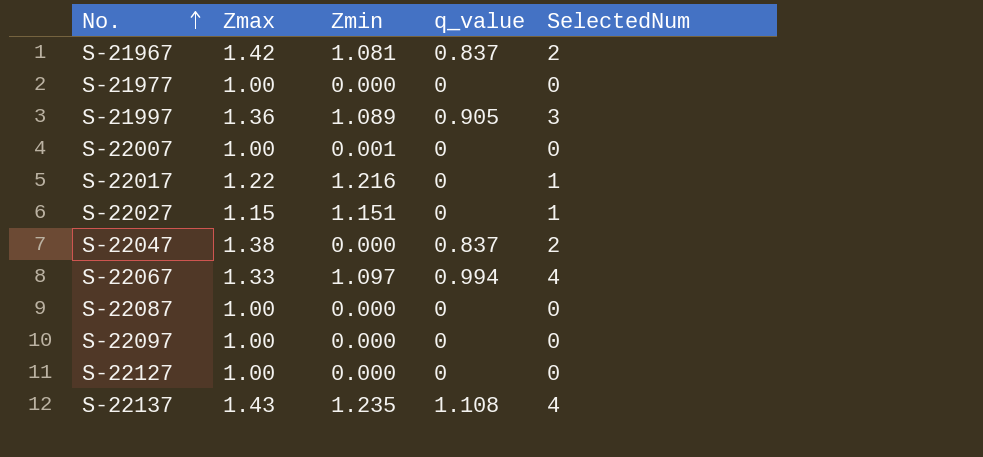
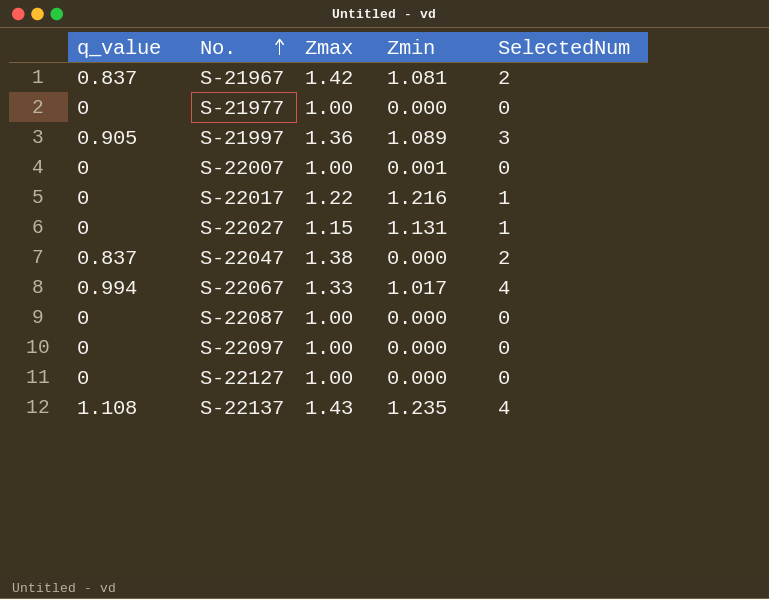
column q_value | position: 4 -> 1
S-22027 | Zmin: 1.151 -> 1.131
S-22067 | Zmin: 1.097 -> 1.017

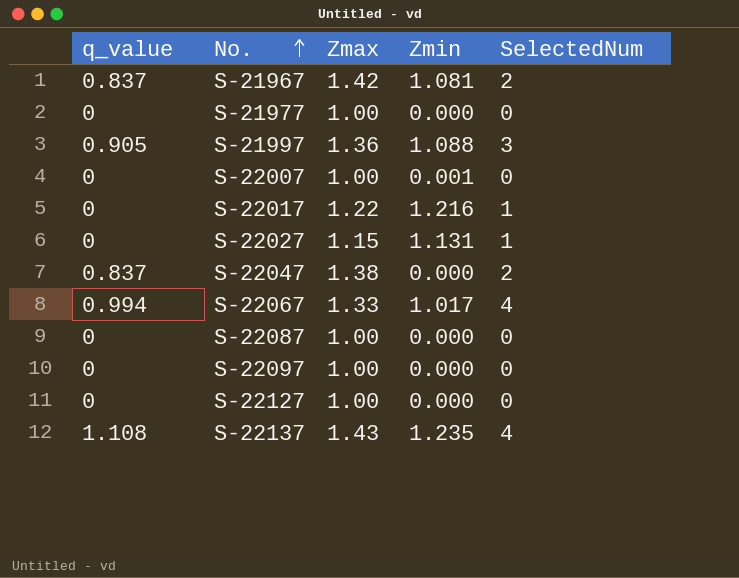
S-21997 | Zmin: 1.089 -> 1.088

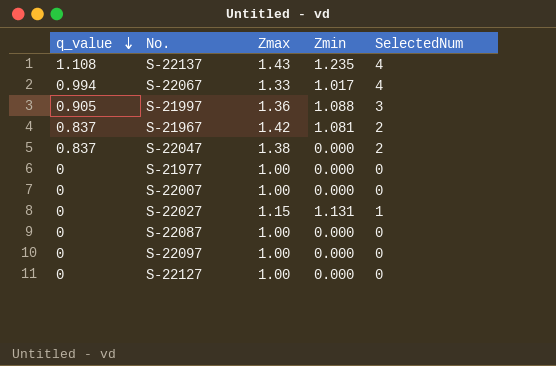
row order: No. ascending -> q_value descending
row S-22017: 0 | 1.22 | 1.216 | 1 -> none
S-22007 | Zmin: 0.001 -> 0.000

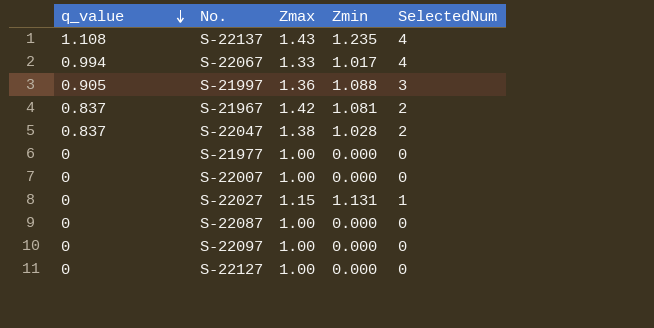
S-22047 | Zmin: 0.000 -> 1.028

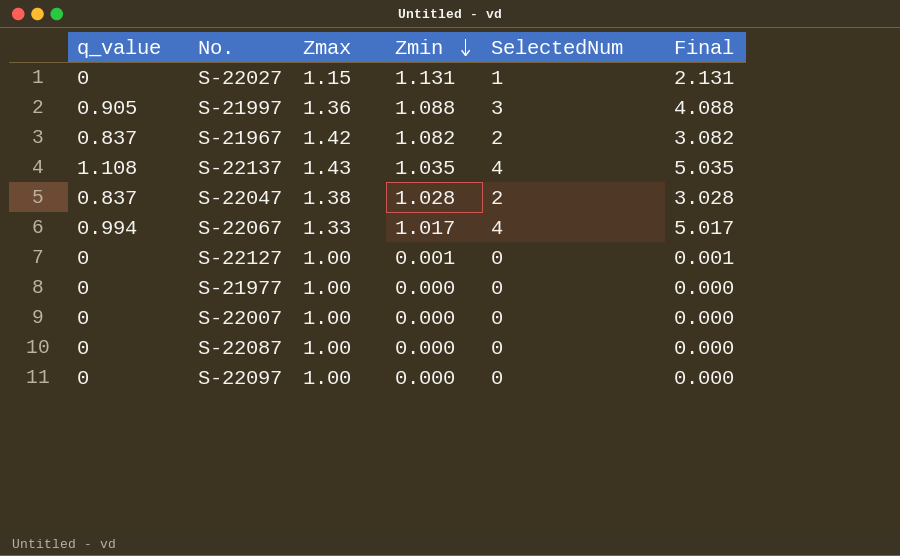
row order: q_value descending -> Zmin descending
column Final | formula: none -> [Zmin] + [SelectedNum]
S-21967 | Zmin: 1.081 -> 1.082
S-22137 | Zmin: 1.235 -> 1.035
S-22127 | Zmin: 0.000 -> 0.001

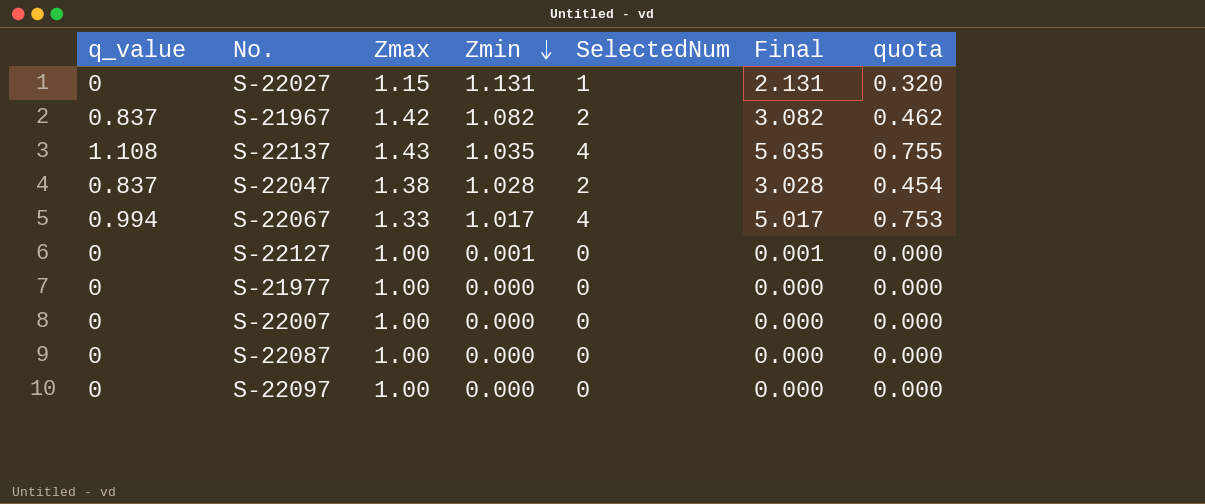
column quota | formula: none -> [Final] * 0.15
row S-21997: 0.905 | 1.36 | 1.088 | 3 | 4.088 -> none

